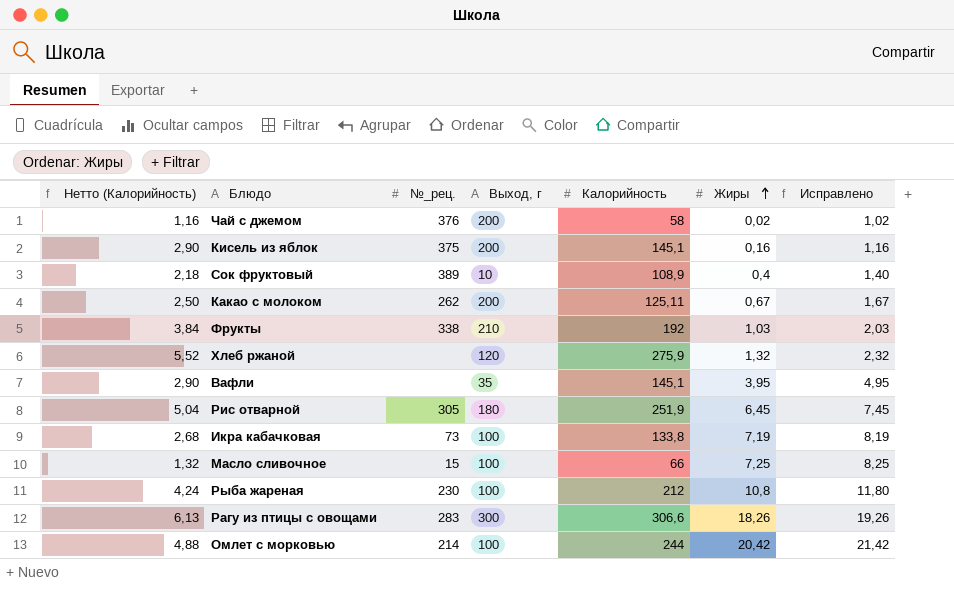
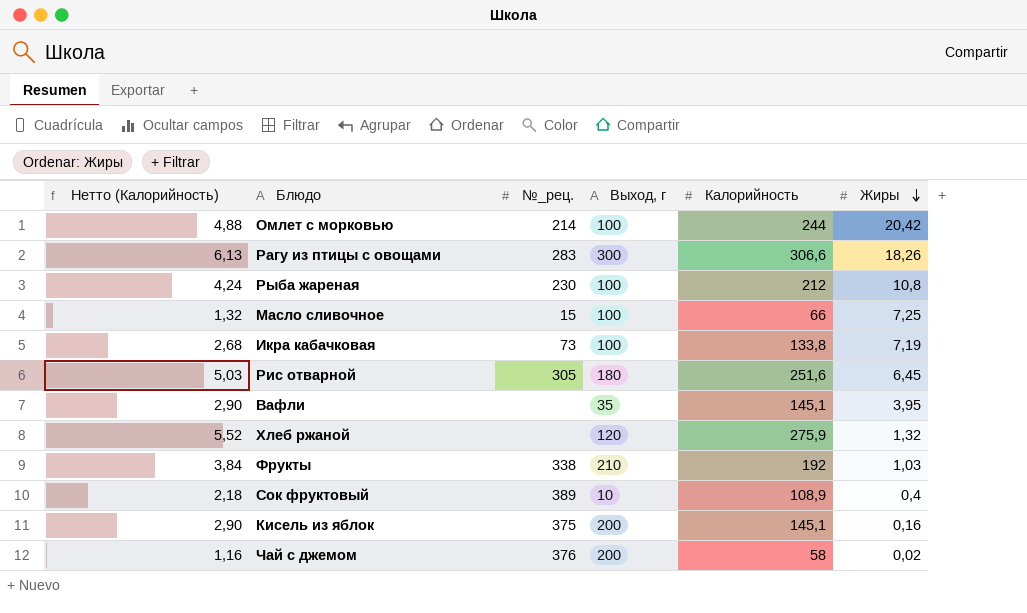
row order: Жиры ascending -> Жиры descending
column Исправлено | formula: [Жиры] + 1 -> none
row Какао с молоком: 2,50 | 262 | 200 | 125,11 | 0,67 | 1,67 -> none
Рис отварной | Нетто (Калорийность): 5,04 -> 5,03
Рис отварной | Калорийность: 251,9 -> 251,6

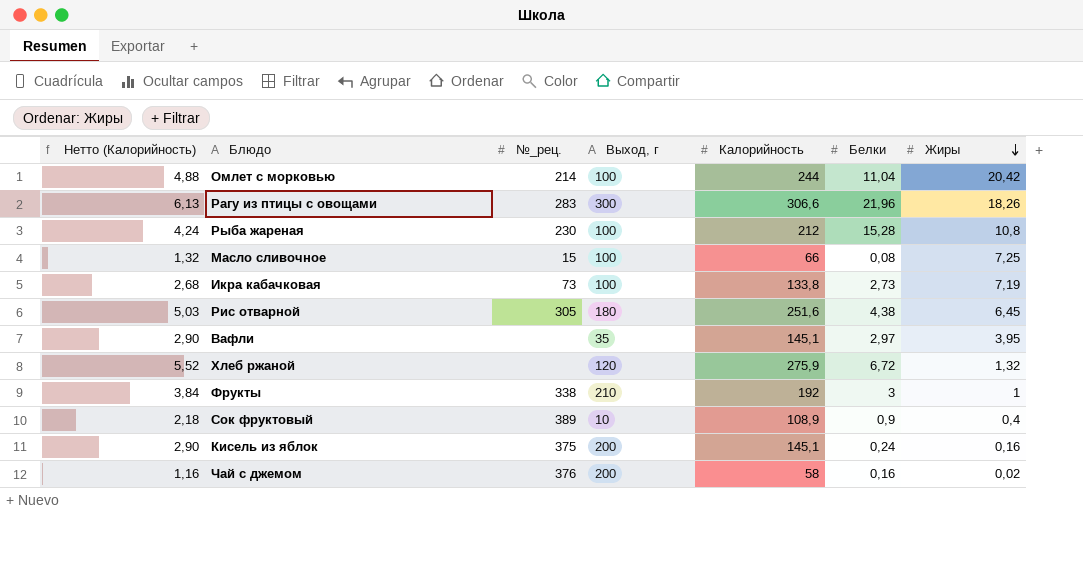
column Белки | position: none -> 6
Фрукты | Жиры: 1,03 -> 1

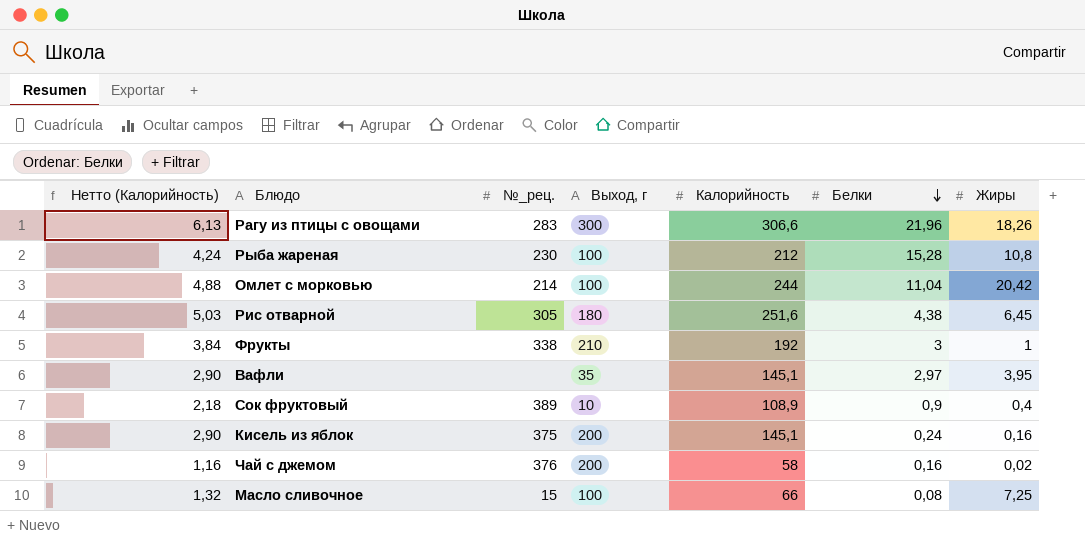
row order: Жиры descending -> Белки descending
row Икра кабачковая: 2,68 | 73 | 100 | 133,8 | 2,73 | 7,19 -> none
row Хлеб ржаной: 5,52 | none | 120 | 275,9 | 6,72 | 1,32 -> none

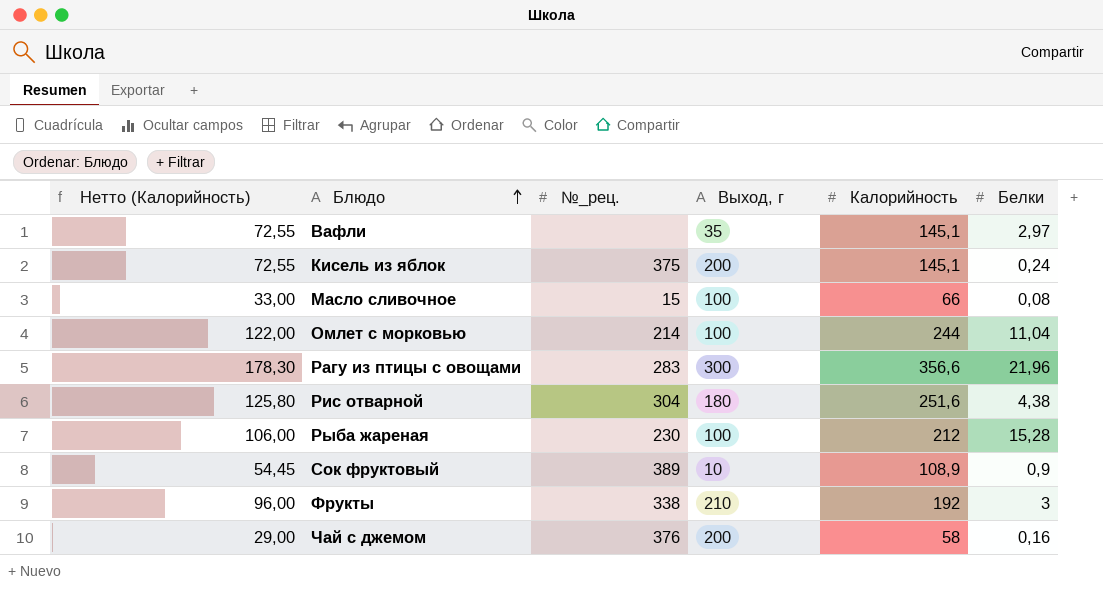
row order: Белки descending -> Блюдо ascending
column Жиры | position: 7 -> none
column Нетто (Калорийность) | formula: [Калорийность] * 0,02 -> [Калорийность] * 0,5
Рагу из птицы с овощами | Калорийность: 306,6 -> 356,6
Рис отварной | №_рец.: 305 -> 304

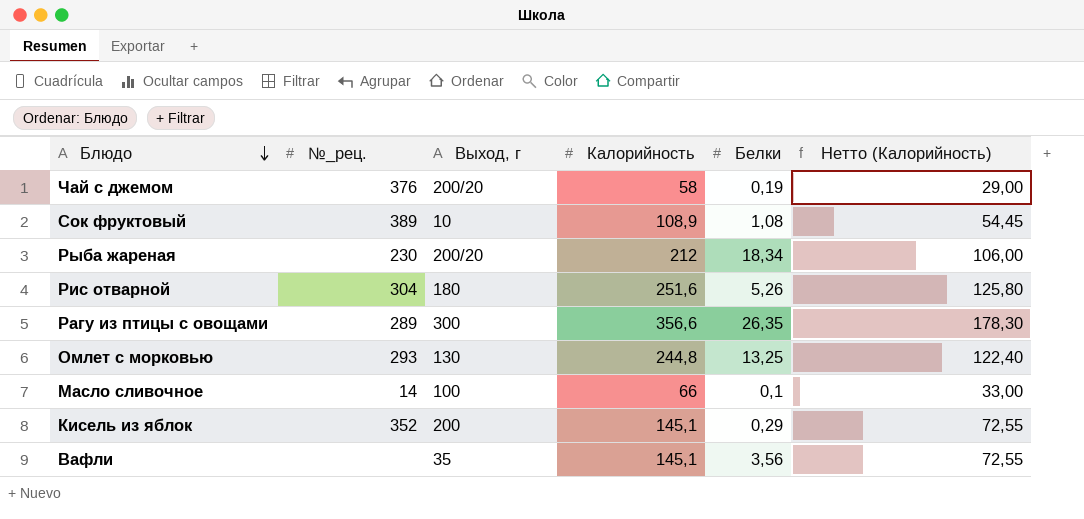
row order: Блюдо ascending -> Блюдо descending
column Нетто (Калорийность) | position: 1 -> 6
row Фрукты: 96,00 | 338 | 210 | 192 | 3 -> none
Чай с джемом | Выход, г: 200 -> 200/20
Чай с джемом | Белки: 0,16 -> 0,19
Сок фруктовый | Белки: 0,9 -> 1,08
Рыба жареная | Выход, г: 100 -> 200/20
Рыба жареная | Белки: 15,28 -> 18,34
Рис отварной | Белки: 4,38 -> 5,26
Рагу из птицы с овощами | №_рец.: 283 -> 289
Рагу из птицы с овощами | Белки: 21,96 -> 26,35
Омлет с морковью | №_рец.: 214 -> 293
Омлет с морковью | Выход, г: 100 -> 130
Омлет с морковью | Калорийность: 244 -> 244,8
Омлет с морковью | Белки: 11,04 -> 13,25
Омлет с морковью | Нетто (Калорийность): 122,00 -> 122,40
Масло сливочное | №_рец.: 15 -> 14
Масло сливочное | Белки: 0,08 -> 0,1
Кисель из яблок | №_рец.: 375 -> 352
Кисель из яблок | Белки: 0,24 -> 0,29
Вафли | Белки: 2,97 -> 3,56

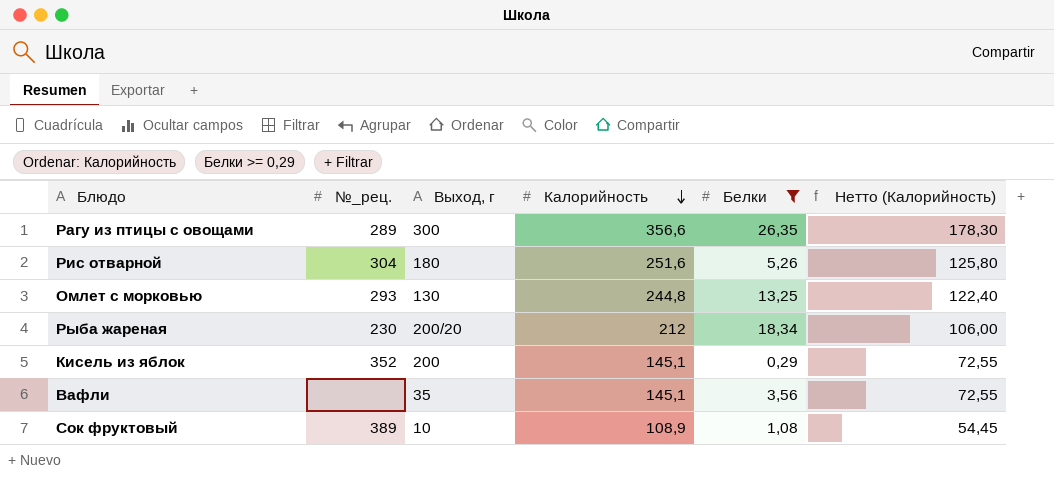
filter: none -> Белки >= 0,29
row order: Блюдо descending -> Калорийность descending

